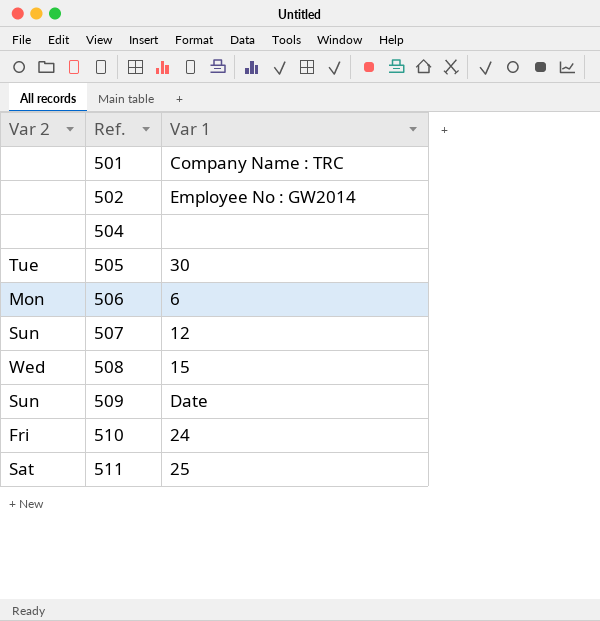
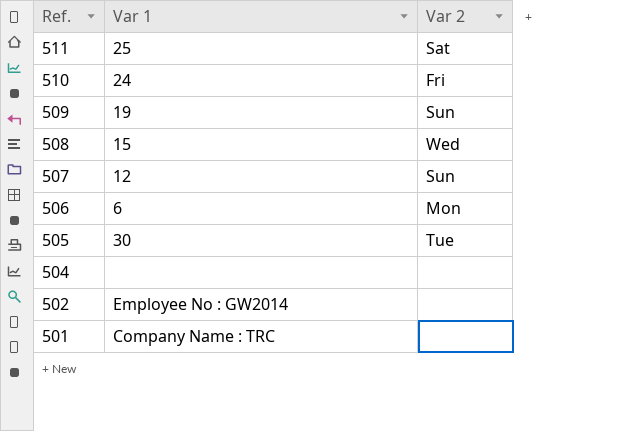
row order: Ref. ascending -> Ref. descending
column Var 2 | position: 1 -> 3
509 | Var 1: Date -> 19

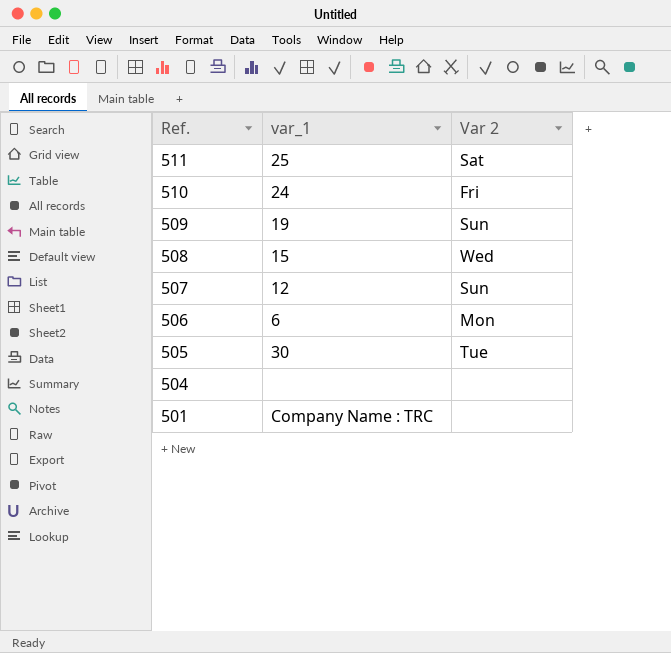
column name: Var 1 -> var_1
row 502: Employee No : GW2014 | none -> none

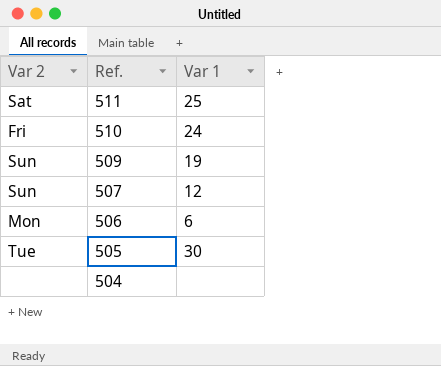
column Var 2 | position: 3 -> 1
column name: var_1 -> Var 1
row 508: 15 | Wed -> none
row 501: Company Name : TRC | none -> none

